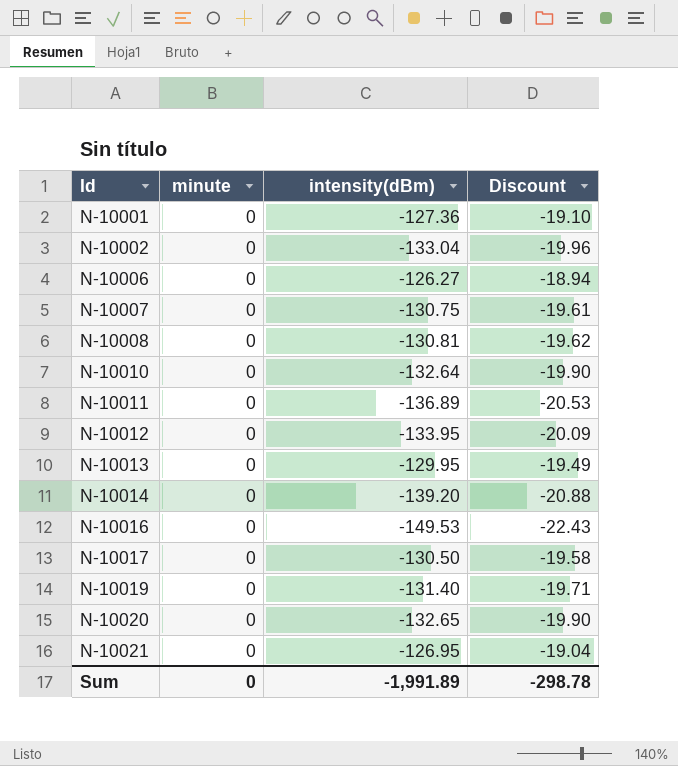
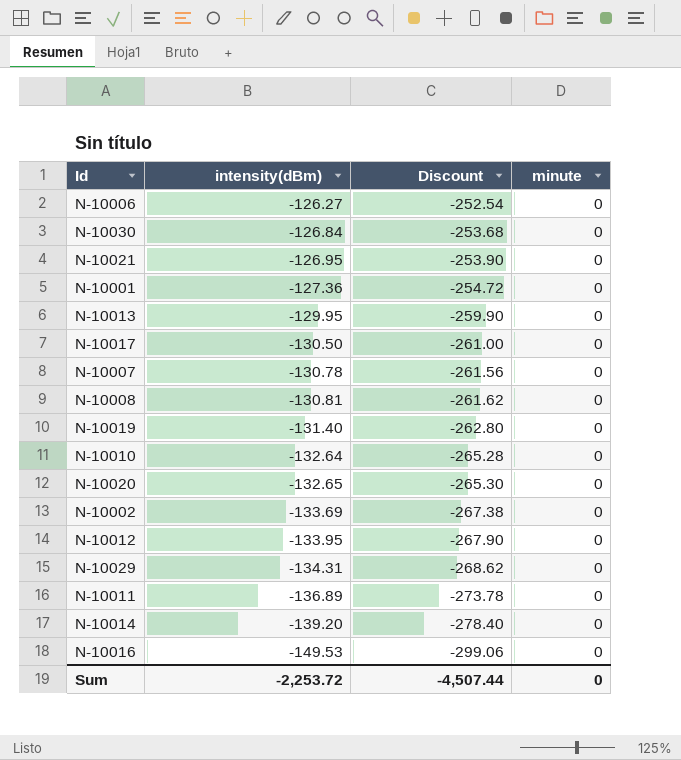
row order: Id ascending -> intensity(dBm) descending
column Discount | formula: [intensity(dBm)] * 0.15 -> [intensity(dBm)] * 2
column minute | position: 2 -> 4
row N-10030: none -> -126.84 | -253.68 | 0
N-10007 | intensity(dBm): -130.75 -> -130.78
N-10002 | intensity(dBm): -133.04 -> -133.69
row N-10029: none -> -134.31 | -268.62 | 0
Sum | intensity(dBm): -1,991.89 -> -2,253.72
Sum | Discount: -298.78 -> -4,507.44

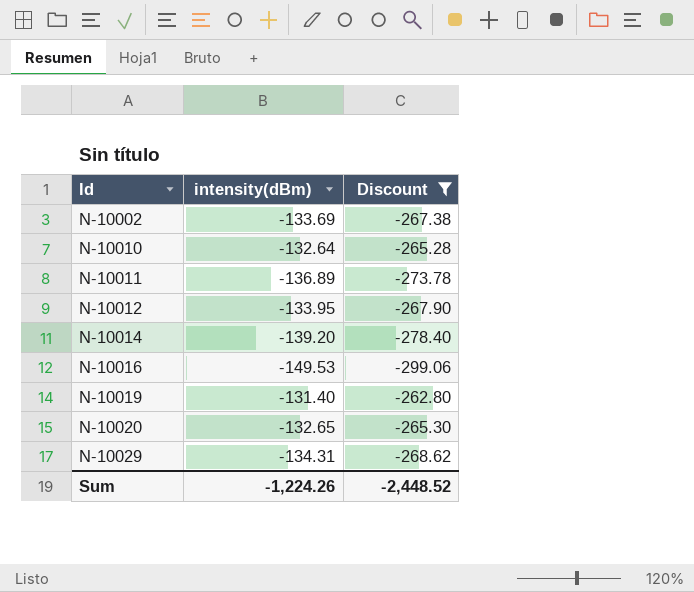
filter: none -> Discount <= -262.80
row order: intensity(dBm) descending -> Id ascending
column minute | position: 4 -> none
Sum | intensity(dBm): -2,253.72 -> -1,224.26
Sum | Discount: -4,507.44 -> -2,448.52

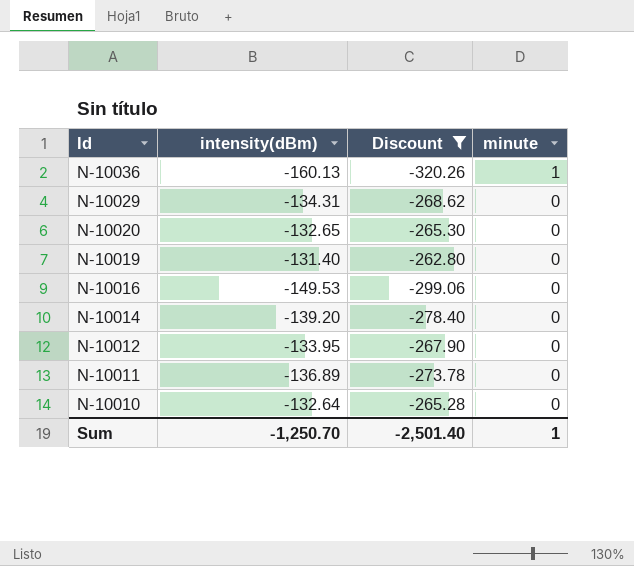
row order: Id ascending -> Id descending
column minute | position: none -> 4
row N-10002: -133.69 | -267.38 -> none
row N-10036: none -> -160.13 | -320.26 | 1
Sum | intensity(dBm): -1,224.26 -> -1,250.70
Sum | Discount: -2,448.52 -> -2,501.40

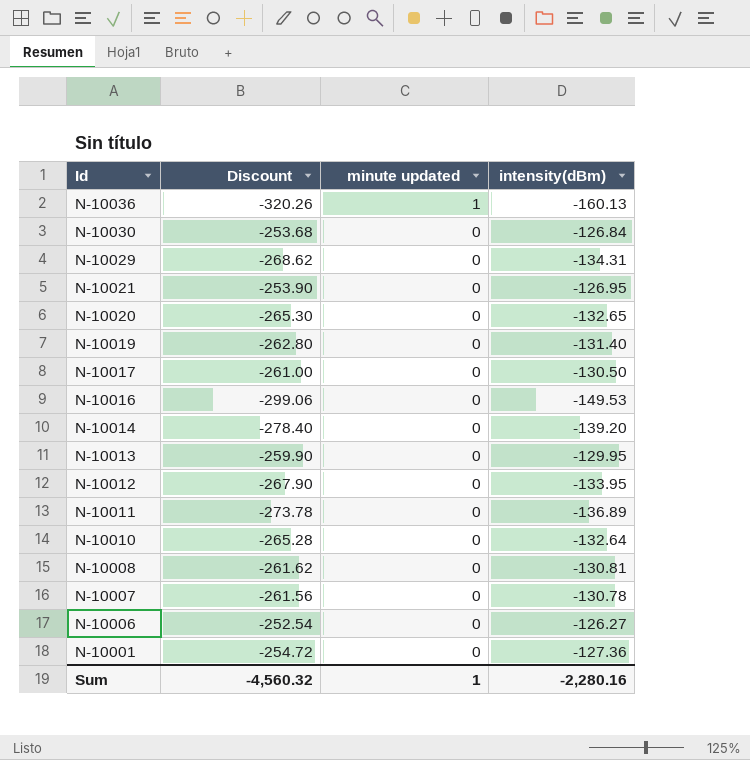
filter: Discount <= -262.80 -> none
column name: minute -> minute updated
column intensity(dBm) | position: 2 -> 4
Sum | Discount: -2,501.40 -> -4,560.32
Sum | intensity(dBm): -1,250.70 -> -2,280.16

